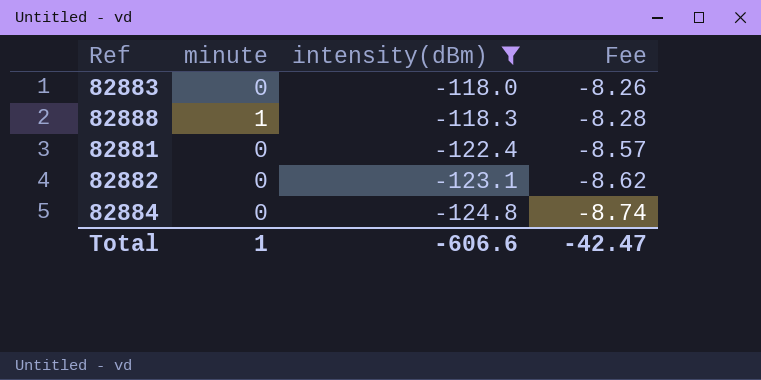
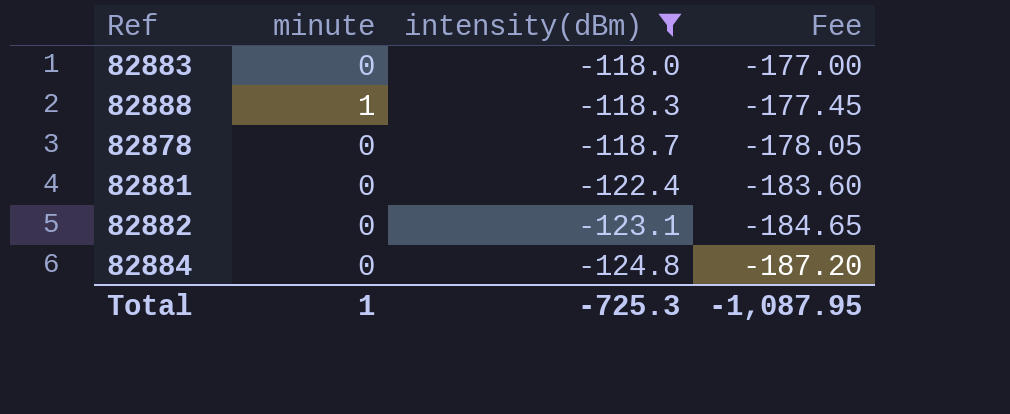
column Fee | formula: [intensity(dBm)] * 0.07 -> [intensity(dBm)] * 1.5
row 82878: none -> 0 | -118.7 | -178.05
Total | intensity(dBm): -606.6 -> -725.3
Total | Fee: -42.47 -> -1,087.95

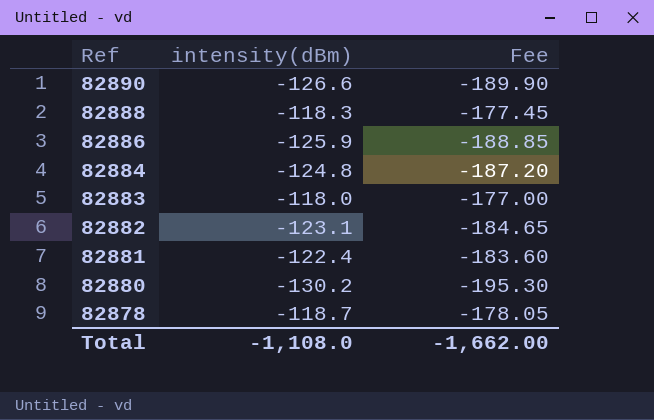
filter: intensity(dBm) >= -124.8 -> none
row order: intensity(dBm) descending -> Ref descending
column minute | position: 2 -> none
Total | intensity(dBm): -725.3 -> -1,108.0
Total | Fee: -1,087.95 -> -1,662.00

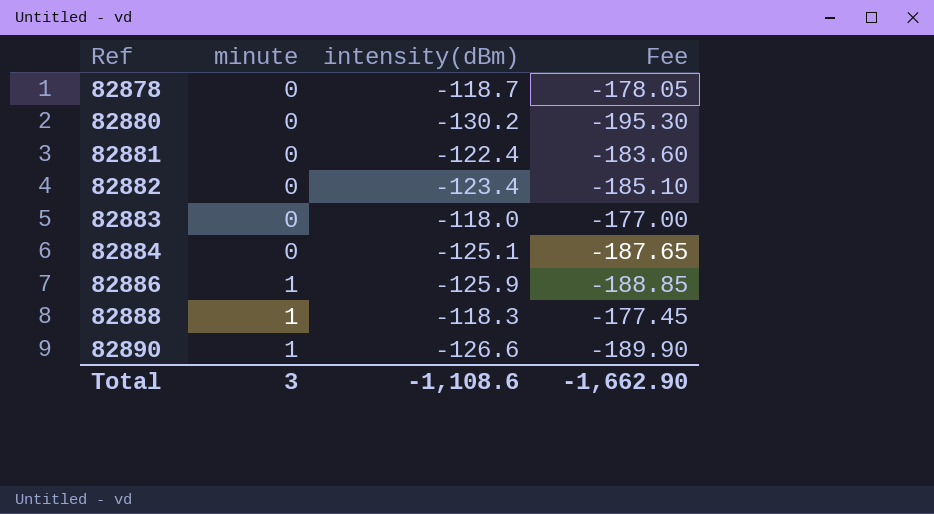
row order: Ref descending -> Ref ascending
column minute | position: none -> 2
82882 | intensity(dBm): -123.1 -> -123.4
82882 | Fee: -184.65 -> -185.10
82884 | intensity(dBm): -124.8 -> -125.1
82884 | Fee: -187.20 -> -187.65
Total | intensity(dBm): -1,108.0 -> -1,108.6
Total | Fee: -1,662.00 -> -1,662.90

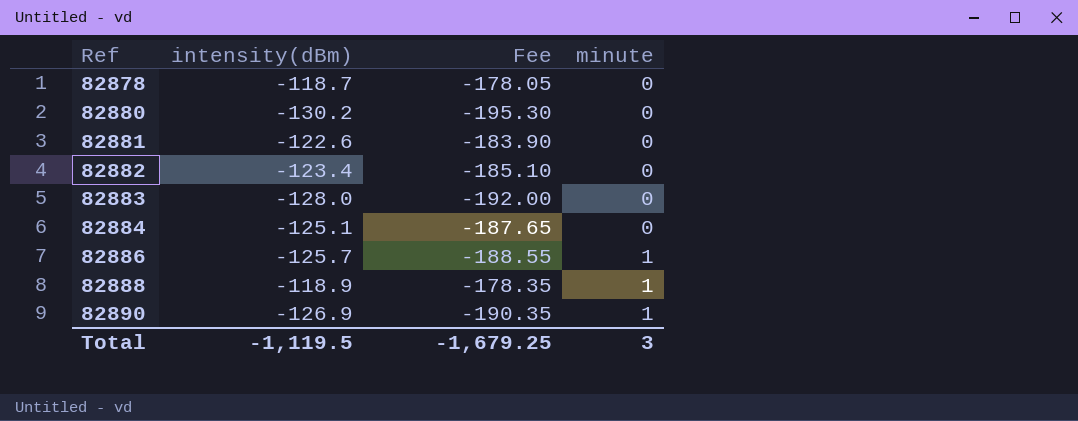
column minute | position: 2 -> 4
82881 | intensity(dBm): -122.4 -> -122.6
82881 | Fee: -183.60 -> -183.90
82883 | intensity(dBm): -118.0 -> -128.0
82883 | Fee: -177.00 -> -192.00
82886 | intensity(dBm): -125.9 -> -125.7
82886 | Fee: -188.85 -> -188.55
82888 | intensity(dBm): -118.3 -> -118.9
82888 | Fee: -177.45 -> -178.35
82890 | intensity(dBm): -126.6 -> -126.9
82890 | Fee: -189.90 -> -190.35
Total | intensity(dBm): -1,108.6 -> -1,119.5
Total | Fee: -1,662.90 -> -1,679.25

